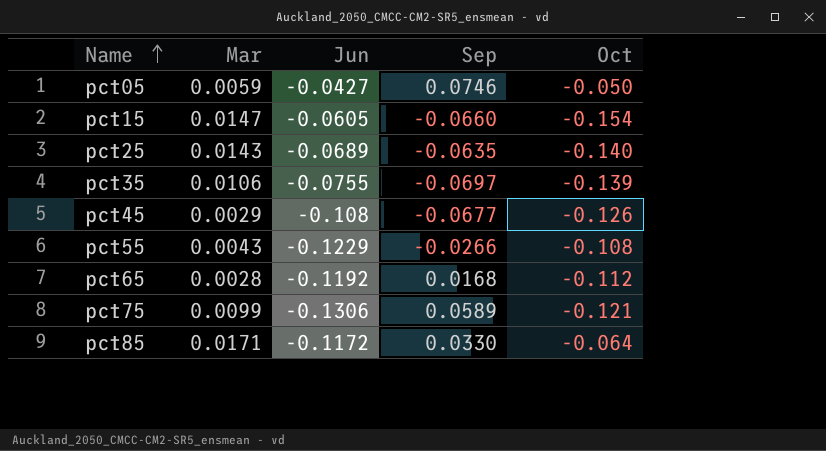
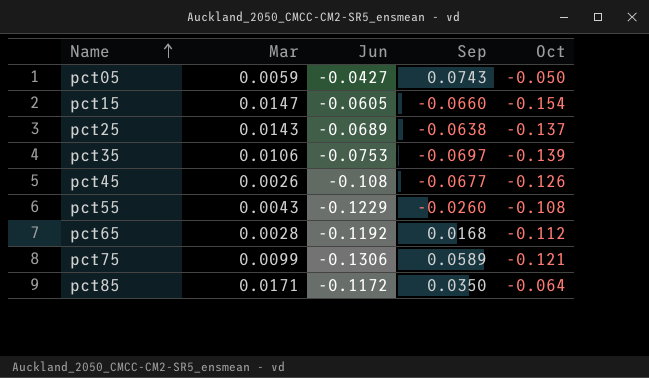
pct05 | Sep: 0.0746 -> 0.0743
pct25 | Sep: -0.0635 -> -0.0638
pct25 | Oct: -0.140 -> -0.137
pct35 | Jun: -0.0755 -> -0.0753
pct45 | Mar: 0.0029 -> 0.0026
pct55 | Sep: -0.0266 -> -0.0260
pct85 | Sep: 0.0330 -> 0.0350

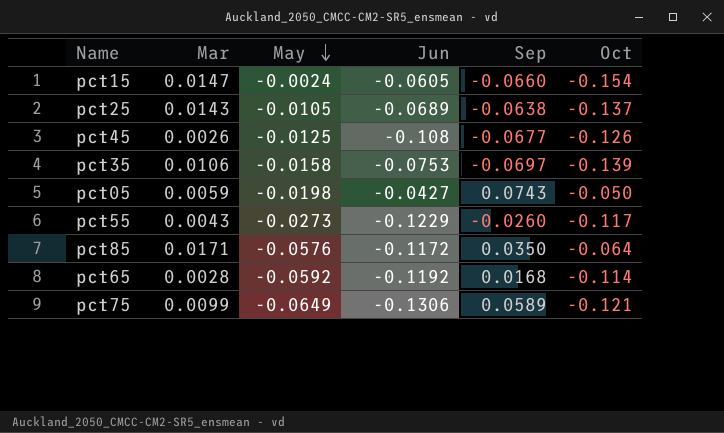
row order: Name ascending -> May descending
column May | position: none -> 3
pct55 | Oct: -0.108 -> -0.117
pct65 | Oct: -0.112 -> -0.114

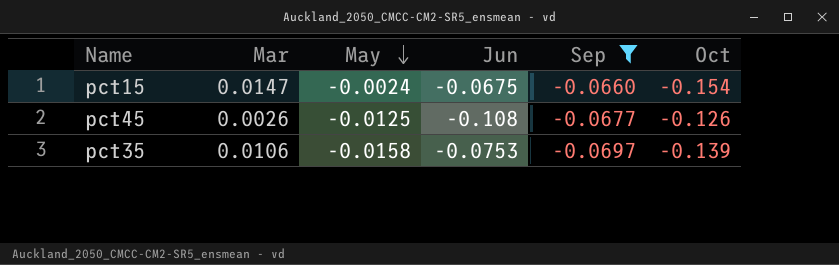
filter: none -> Sep <= -0.0660
pct15 | Jun: -0.0605 -> -0.0675

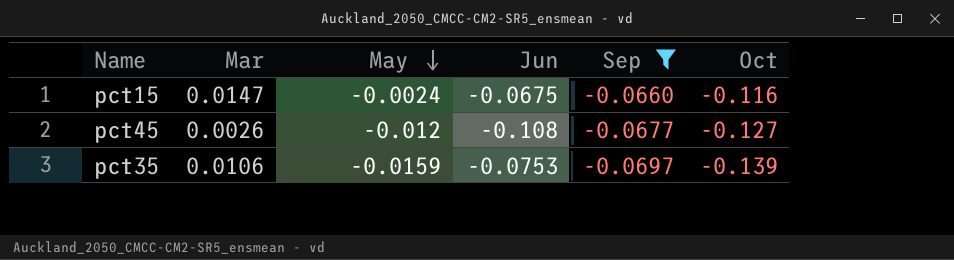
pct15 | Oct: -0.154 -> -0.116
pct45 | May: -0.0125 -> -0.012
pct45 | Oct: -0.126 -> -0.127
pct35 | May: -0.0158 -> -0.0159

